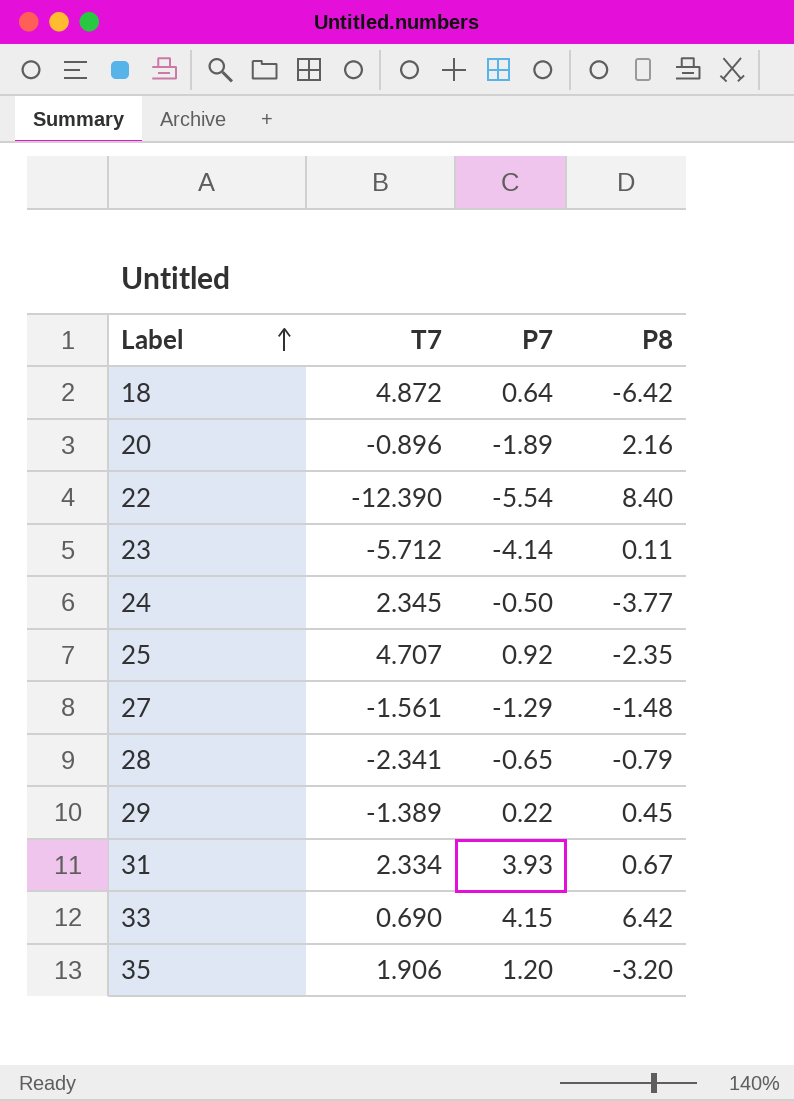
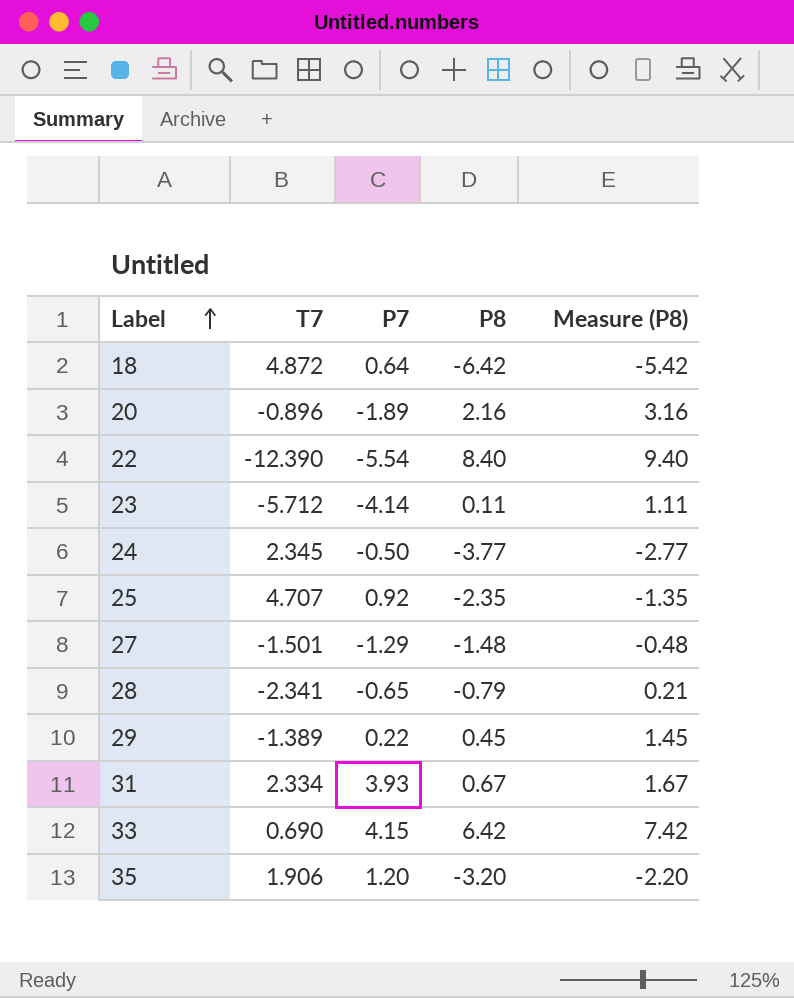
column Measure (P8) | formula: none -> [P8] + 1
27 | T7: -1.561 -> -1.501

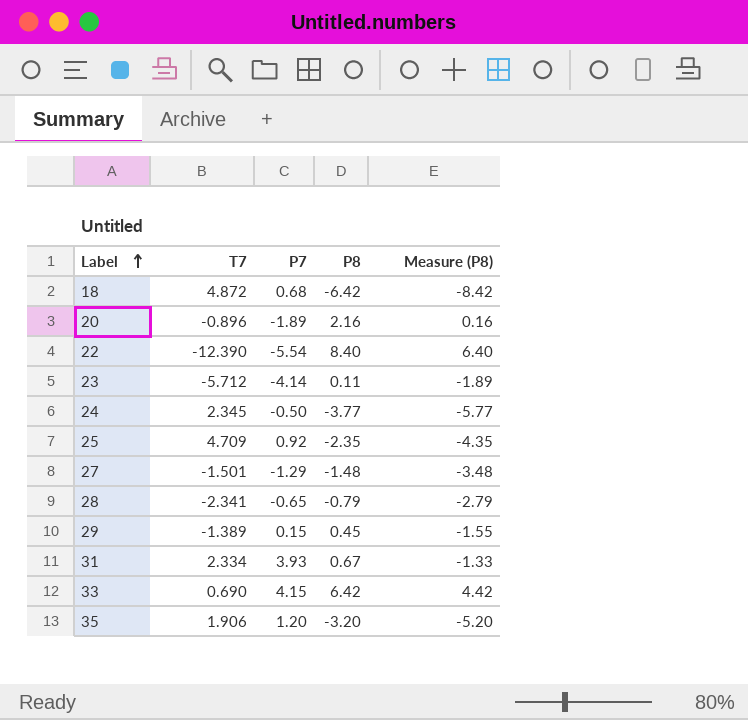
column Measure (P8) | formula: [P8] + 1 -> [P8] - 2
18 | P7: 0.64 -> 0.68
25 | T7: 4.707 -> 4.709
29 | P7: 0.22 -> 0.15

